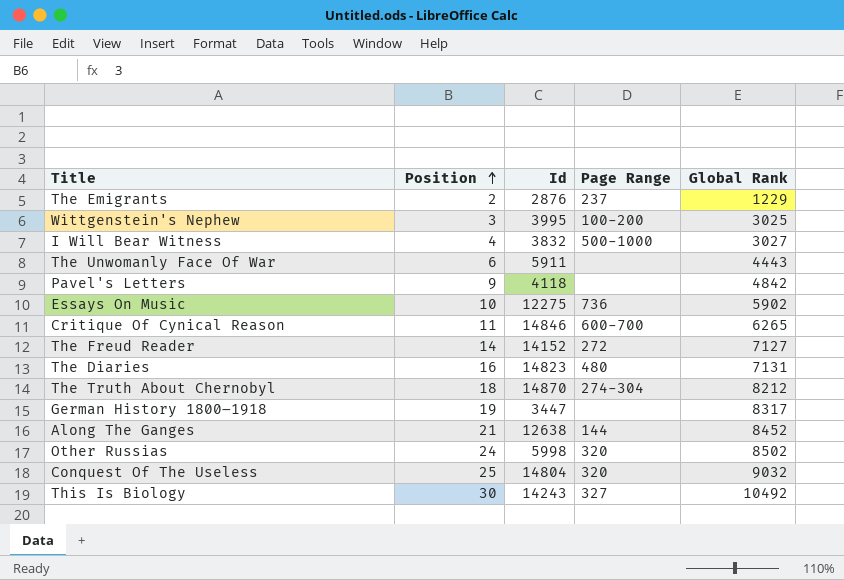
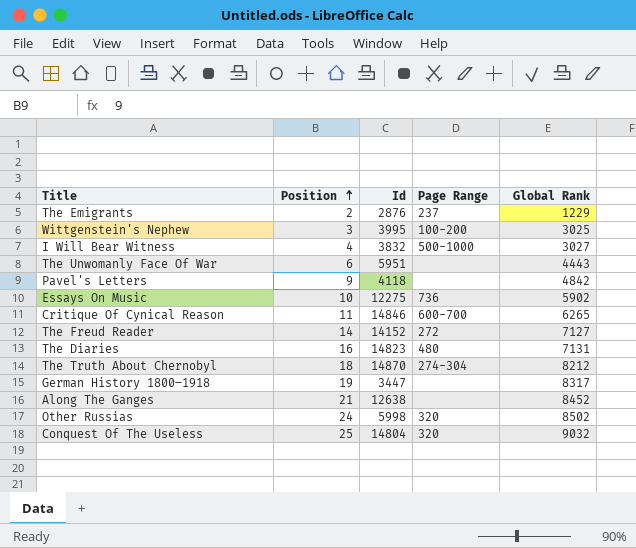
row This Is Biology: 30 | 14243 | 327 | 10492 -> none
The Unwomanly Face Of War | Id: 5911 -> 5951
Along The Ganges | Page Range: 144 -> none

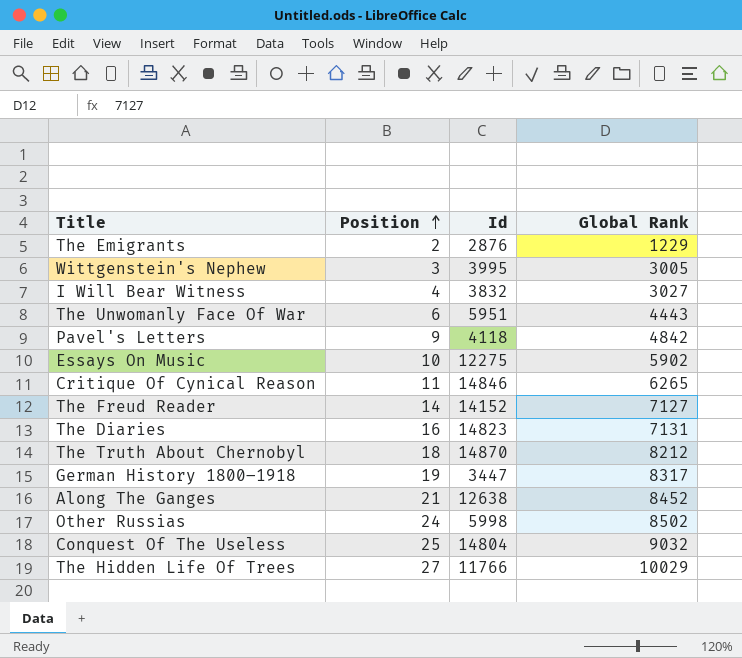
column Page Range | position: 4 -> none
Wittgenstein's Nephew | Global Rank: 3025 -> 3005
row The Hidden Life Of Trees: none -> 27 | 11766 | 10029

